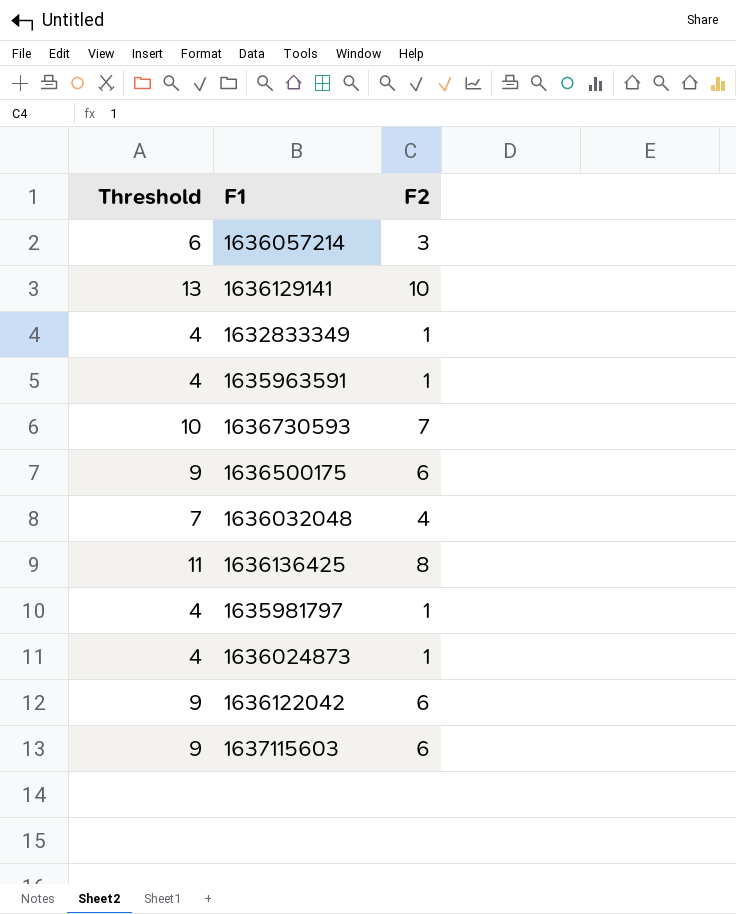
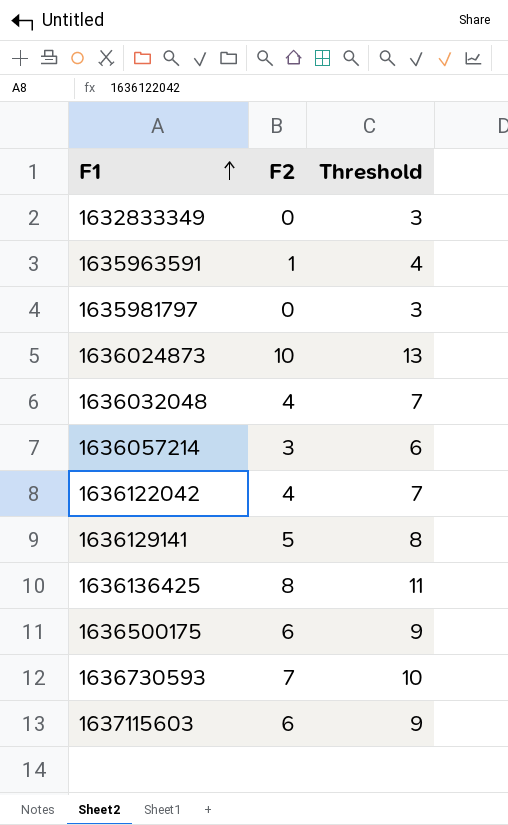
row order: none -> F1 ascending
column Threshold | position: 1 -> 3
1632833349 | F2: 1 -> 0
1632833349 | Threshold: 4 -> 3
1635981797 | F2: 1 -> 0
1635981797 | Threshold: 4 -> 3
1636024873 | F2: 1 -> 10
1636024873 | Threshold: 4 -> 13
1636122042 | F2: 6 -> 4
1636122042 | Threshold: 9 -> 7
1636129141 | F2: 10 -> 5
1636129141 | Threshold: 13 -> 8

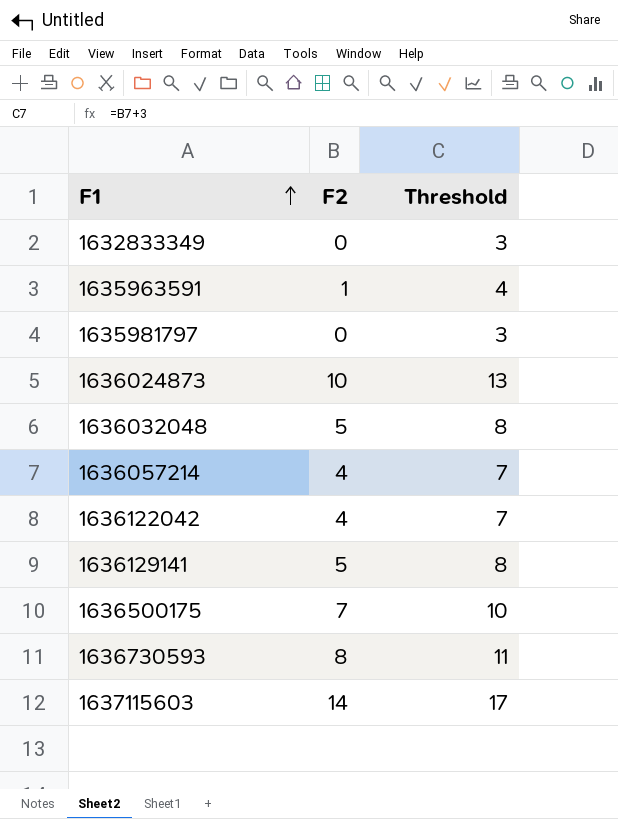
row 1636136425: 8 | 11 -> none
1636032048 | F2: 4 -> 5
1636032048 | Threshold: 7 -> 8
1636057214 | F2: 3 -> 4
1636057214 | Threshold: 6 -> 7
1636500175 | F2: 6 -> 7
1636500175 | Threshold: 9 -> 10
1636730593 | F2: 7 -> 8
1636730593 | Threshold: 10 -> 11
1637115603 | F2: 6 -> 14
1637115603 | Threshold: 9 -> 17

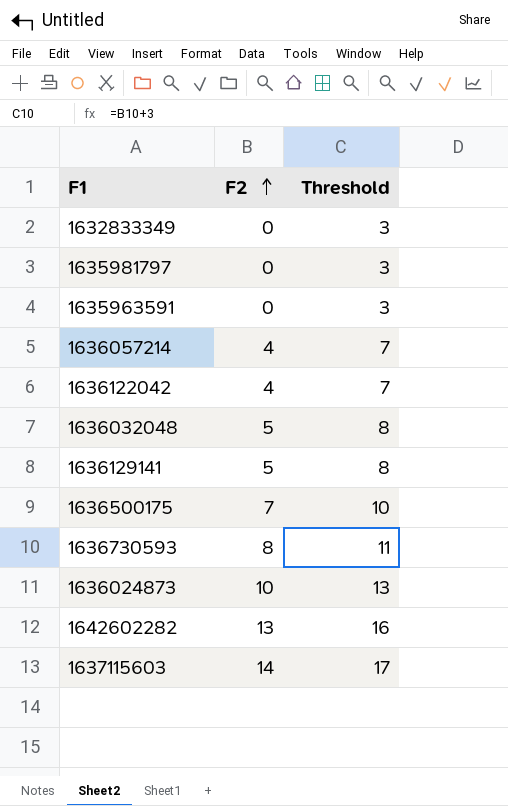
row order: F1 ascending -> F2 ascending
1635963591 | F2: 1 -> 0
1635963591 | Threshold: 4 -> 3
row 1642602282: none -> 13 | 16

